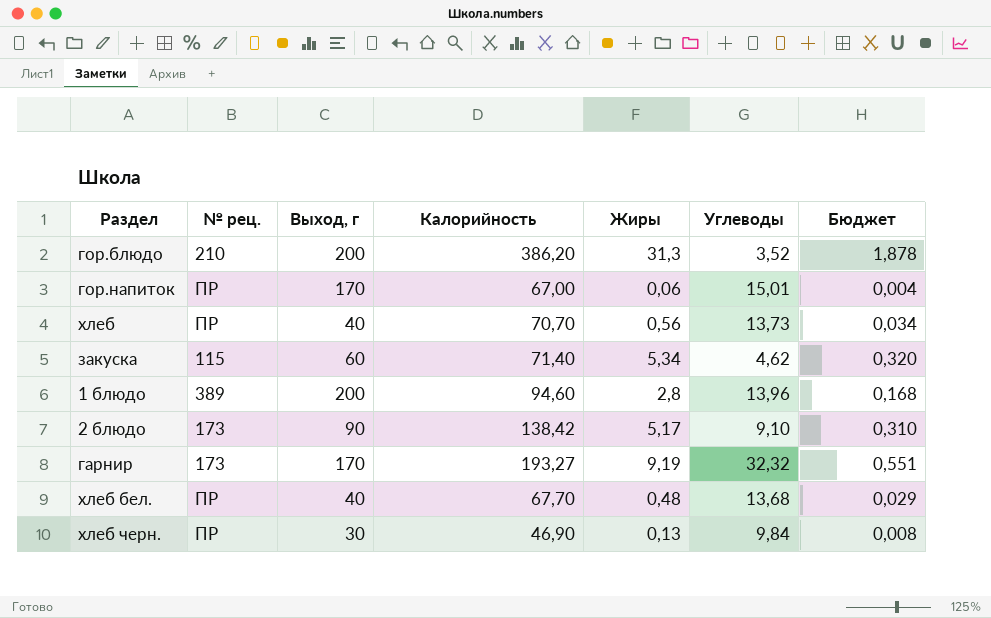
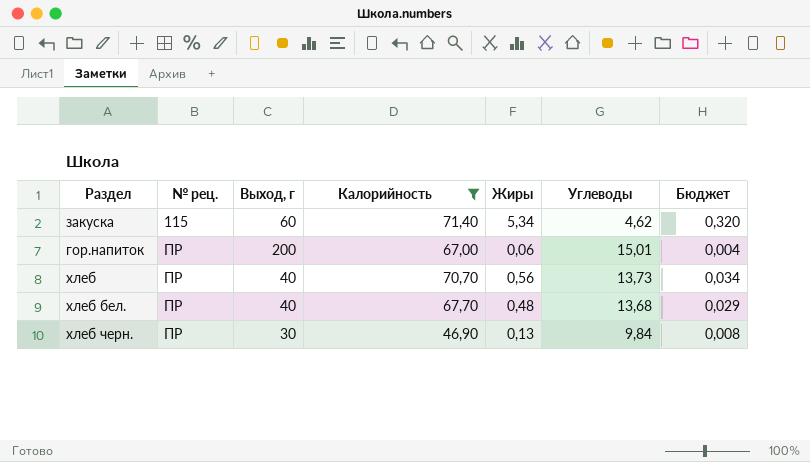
filter: none -> Калорийность <= 71,40
row order: none -> № рец. ascending
гор.напиток | Выход, г: 170 -> 200

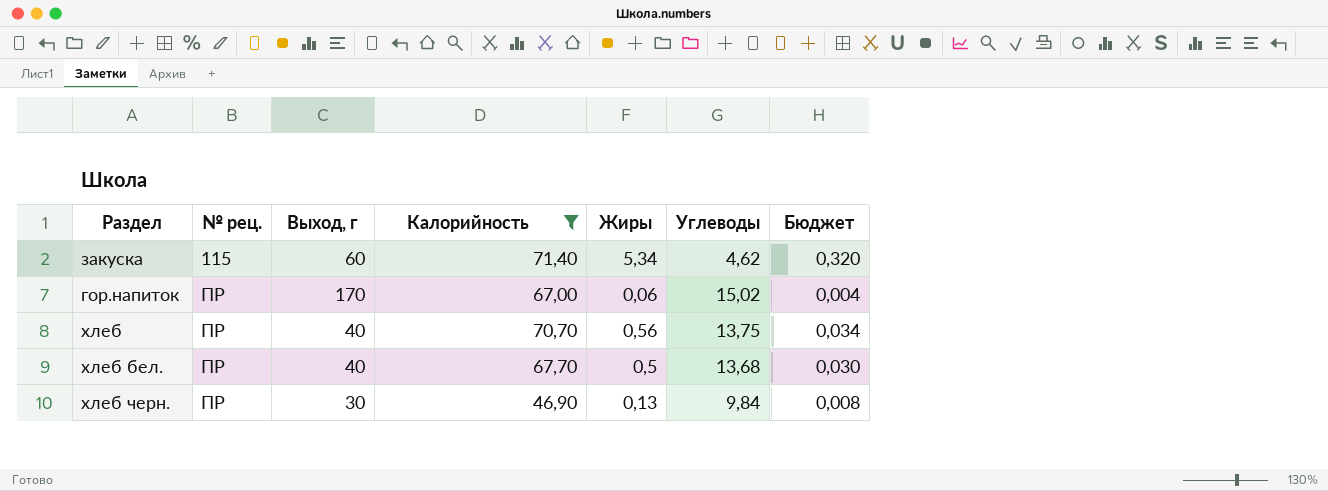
гор.напиток | Выход, г: 200 -> 170
гор.напиток | Углеводы: 15,01 -> 15,02
хлеб | Углеводы: 13,73 -> 13,75
хлеб бел. | Жиры: 0,48 -> 0,5
хлеб бел. | Бюджет: 0,029 -> 0,030

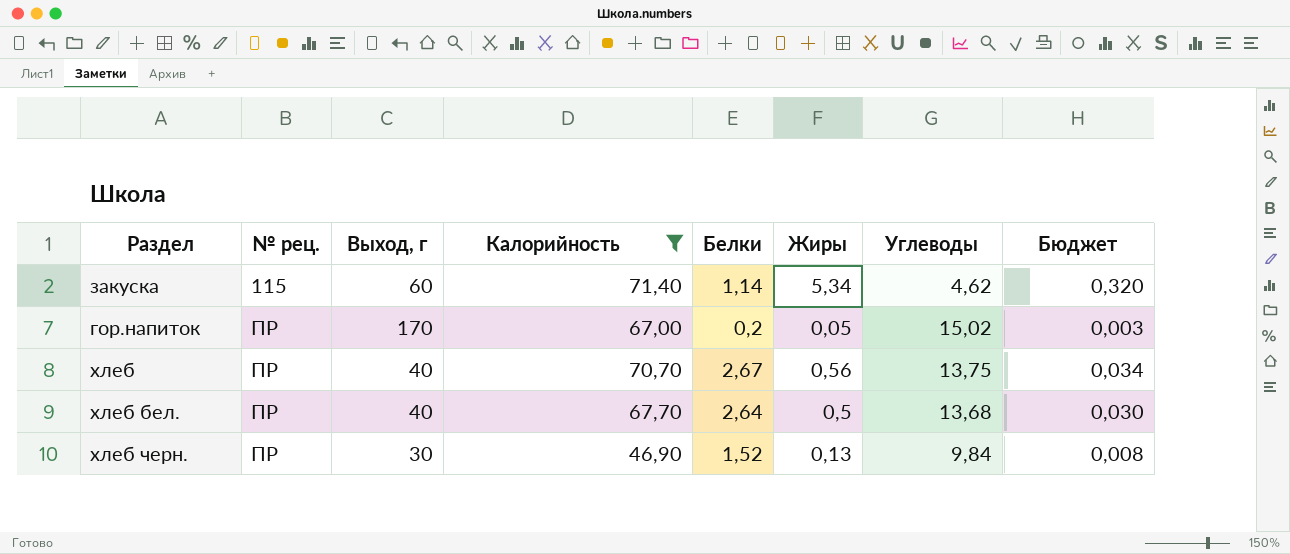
column Белки | position: none -> 5
гор.напиток | Жиры: 0,06 -> 0,05
гор.напиток | Бюджет: 0,004 -> 0,003

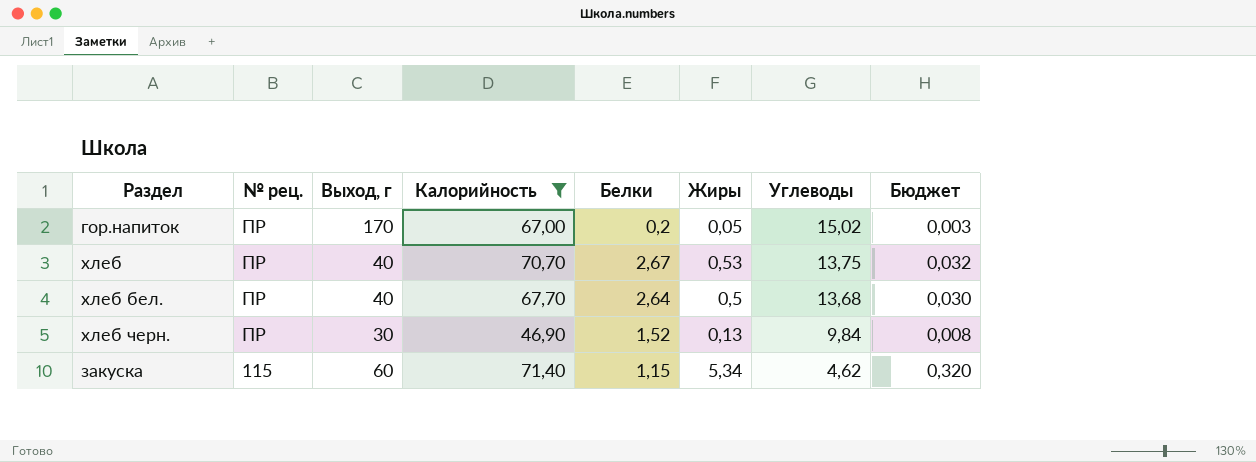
row order: № рец. ascending -> № рец. descending
хлеб | Жиры: 0,56 -> 0,53
хлеб | Бюджет: 0,034 -> 0,032
закуска | Белки: 1,14 -> 1,15

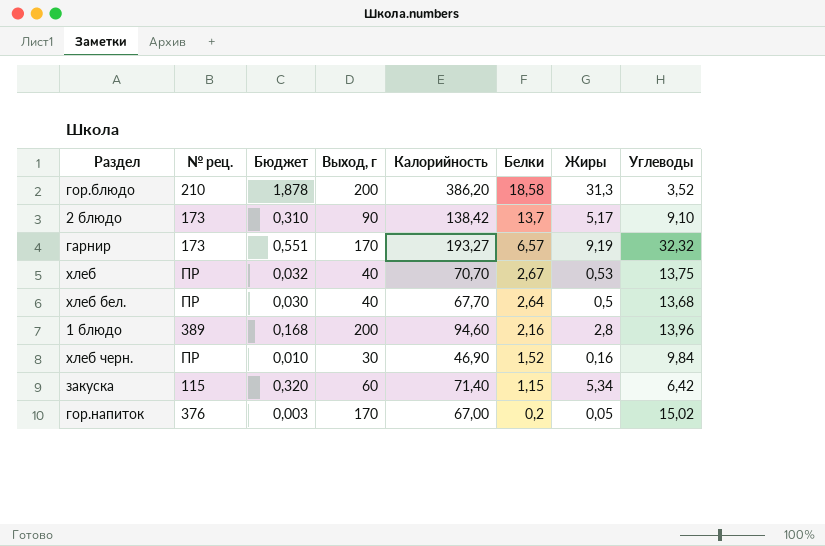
filter: Калорийность <= 71,40 -> none
row order: № рец. descending -> Белки descending
column Бюджет | position: 8 -> 3
хлеб черн. | Бюджет: 0,008 -> 0,010
хлеб черн. | Жиры: 0,13 -> 0,16
закуска | Углеводы: 4,62 -> 6,42
гор.напиток | № рец.: ПР -> 376

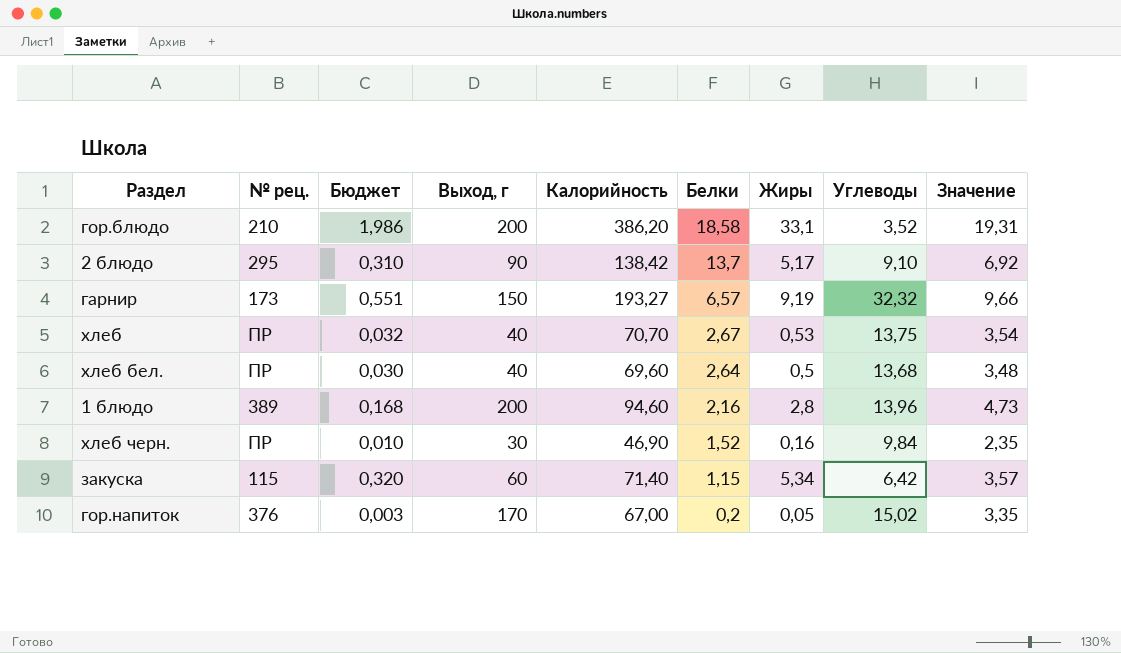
column Значение | formula: none -> [Калорийность] * 0,05
гор.блюдо | Бюджет: 1,878 -> 1,986
гор.блюдо | Жиры: 31,3 -> 33,1
2 блюдо | № рец.: 173 -> 295
гарнир | Выход, г: 170 -> 150
хлеб бел. | Калорийность: 67,70 -> 69,60

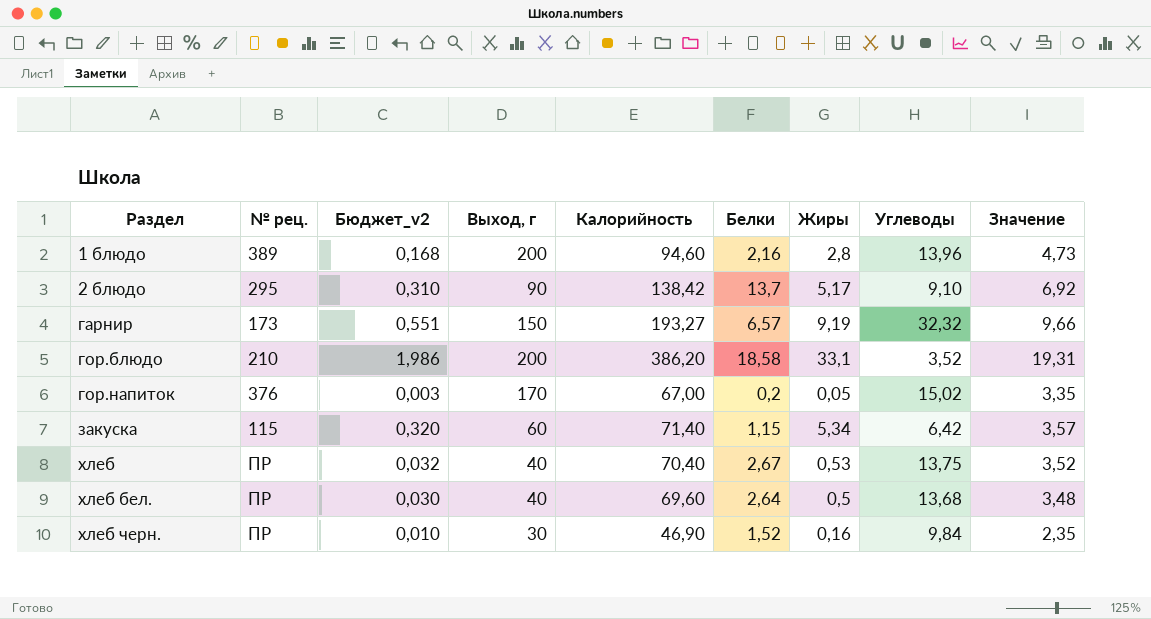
row order: Белки descending -> Раздел ascending
column name: Бюджет -> Бюджет_v2
хлеб | Калорийность: 70,70 -> 70,40
хлеб | Значение: 3,54 -> 3,52

